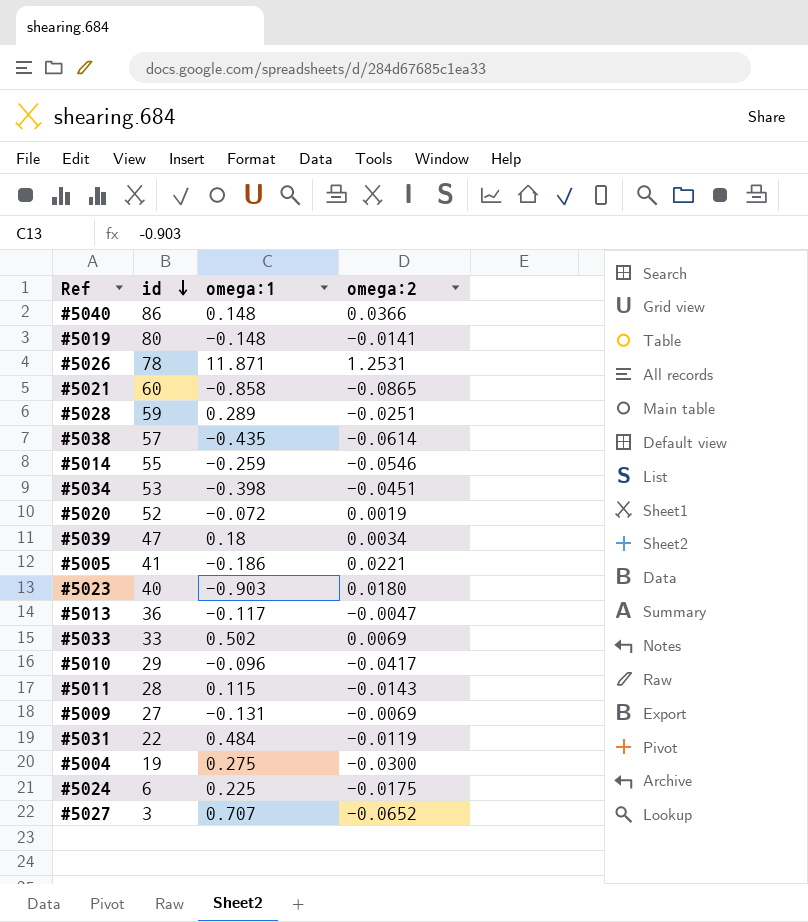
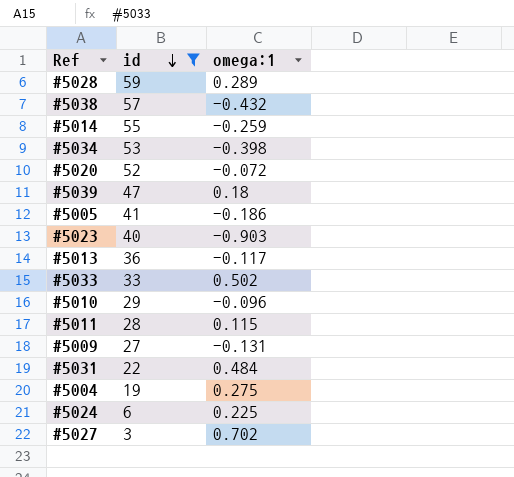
filter: none -> id <= 59
column omega:2 | position: 4 -> none
#5038 | omega:1: -0.435 -> -0.432
#5027 | omega:1: 0.707 -> 0.702

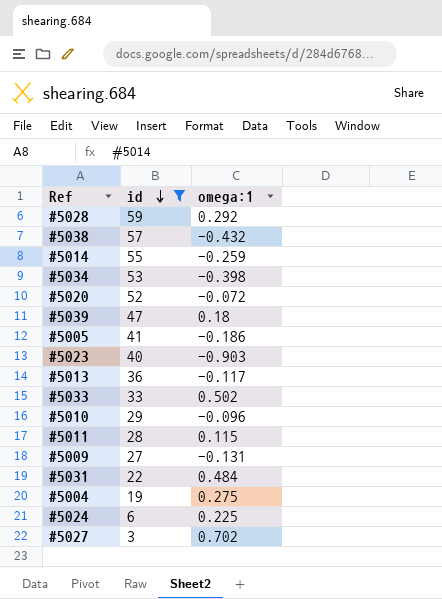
#5028 | omega:1: 0.289 -> 0.292

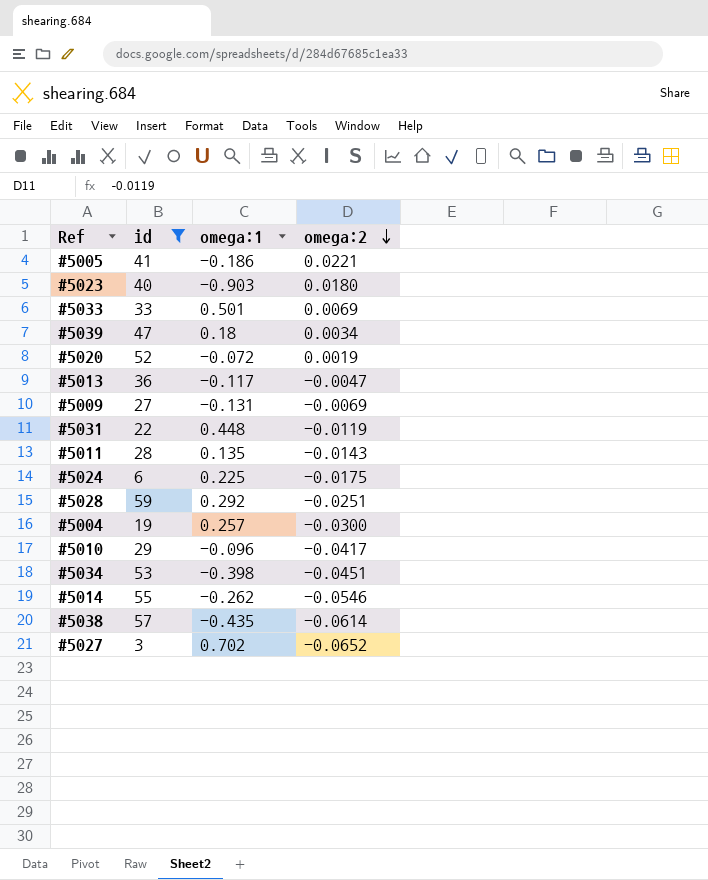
row order: id descending -> omega:2 descending
column omega:2 | position: none -> 4
#5033 | omega:1: 0.502 -> 0.501
#5031 | omega:1: 0.484 -> 0.448
#5011 | omega:1: 0.115 -> 0.135
#5004 | omega:1: 0.275 -> 0.257
#5014 | omega:1: -0.259 -> -0.262
#5038 | omega:1: -0.432 -> -0.435

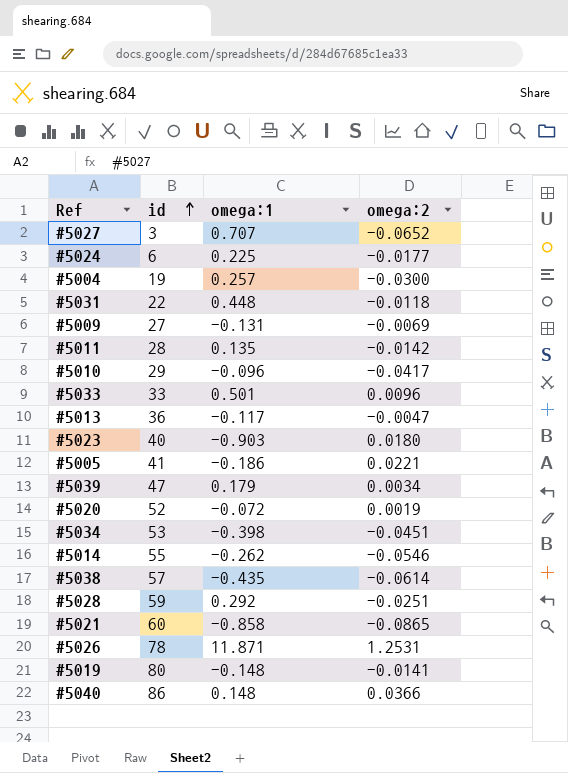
filter: id <= 59 -> none
row order: omega:2 descending -> id ascending
#5027 | omega:1: 0.702 -> 0.707
#5024 | omega:2: -0.0175 -> -0.0177
#5031 | omega:2: -0.0119 -> -0.0118
#5011 | omega:2: -0.0143 -> -0.0142
#5033 | omega:2: 0.0069 -> 0.0096
#5039 | omega:1: 0.18 -> 0.179

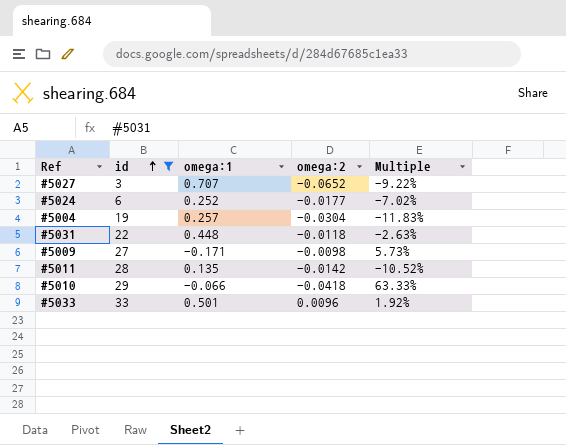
filter: none -> id <= 33
column Multiple | formula: none -> [omega:2] / [omega:1]
#5024 | omega:1: 0.225 -> 0.252
#5004 | omega:2: -0.0300 -> -0.0304
#5009 | omega:1: -0.131 -> -0.171
#5009 | omega:2: -0.0069 -> -0.0098
#5010 | omega:1: -0.096 -> -0.066
#5010 | omega:2: -0.0417 -> -0.0418

